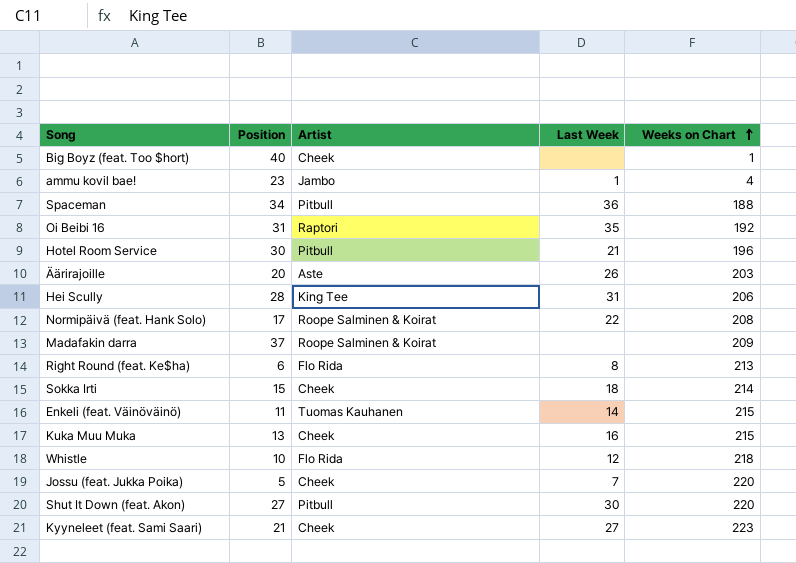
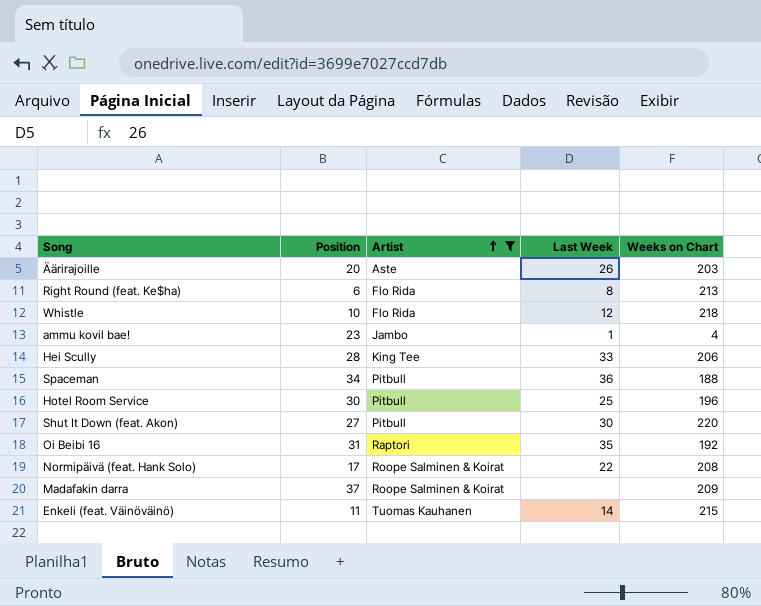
filter: none -> Artist != Cheek
row order: Weeks on Chart ascending -> Artist ascending
Hei Scully | Last Week: 31 -> 33
Hotel Room Service | Last Week: 21 -> 25

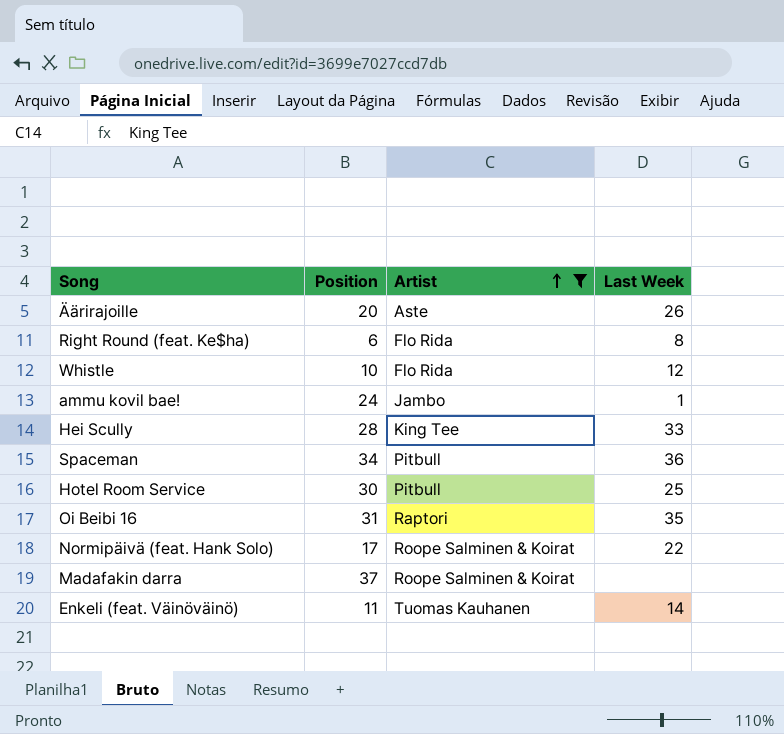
column Weeks on Chart | position: 5 -> none
row Shut It Down (feat. Akon): 27 | Pitbull | 30 | 220 -> none
ammu kovil bae! | Position: 23 -> 24

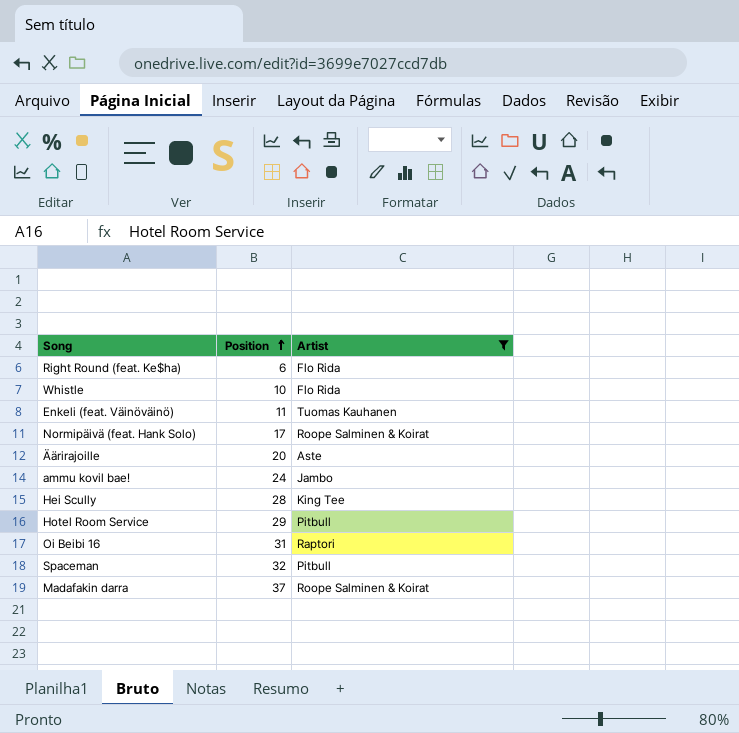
row order: Artist ascending -> Position ascending
column Last Week | position: 4 -> none
Hotel Room Service | Position: 30 -> 29
Spaceman | Position: 34 -> 32

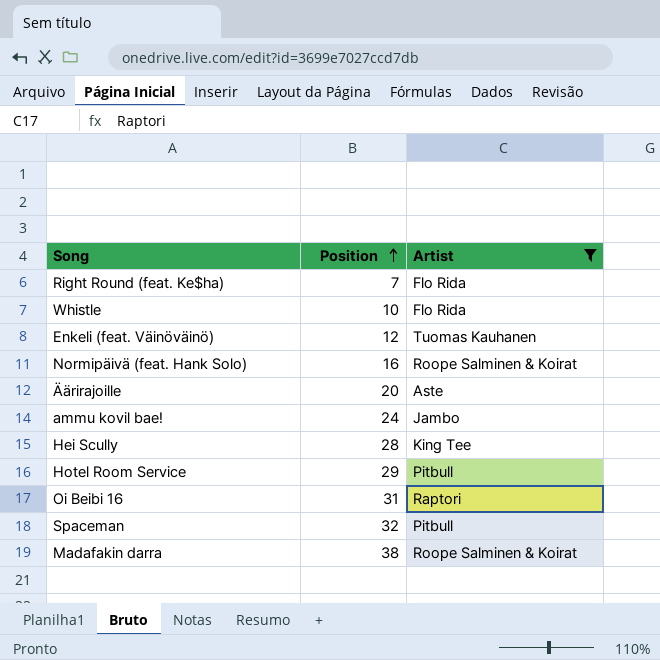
Right Round (feat. Ke$ha) | Position: 6 -> 7
Enkeli (feat. Väinöväinö) | Position: 11 -> 12
Normipäivä (feat. Hank Solo) | Position: 17 -> 16
Madafakin darra | Position: 37 -> 38

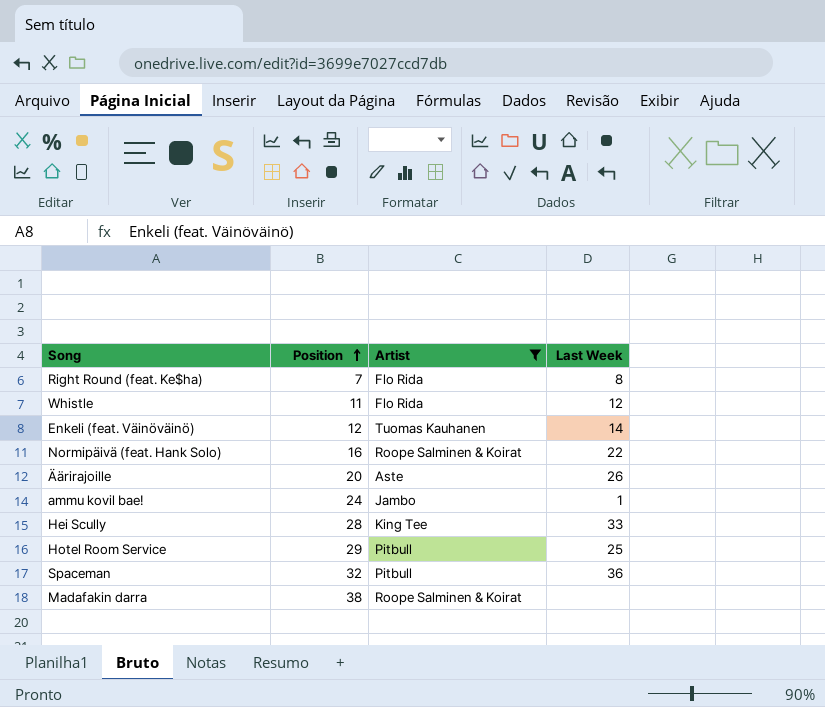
column Last Week | position: none -> 4
row Oi Beibi 16: 31 | Raptori -> none
Whistle | Position: 10 -> 11

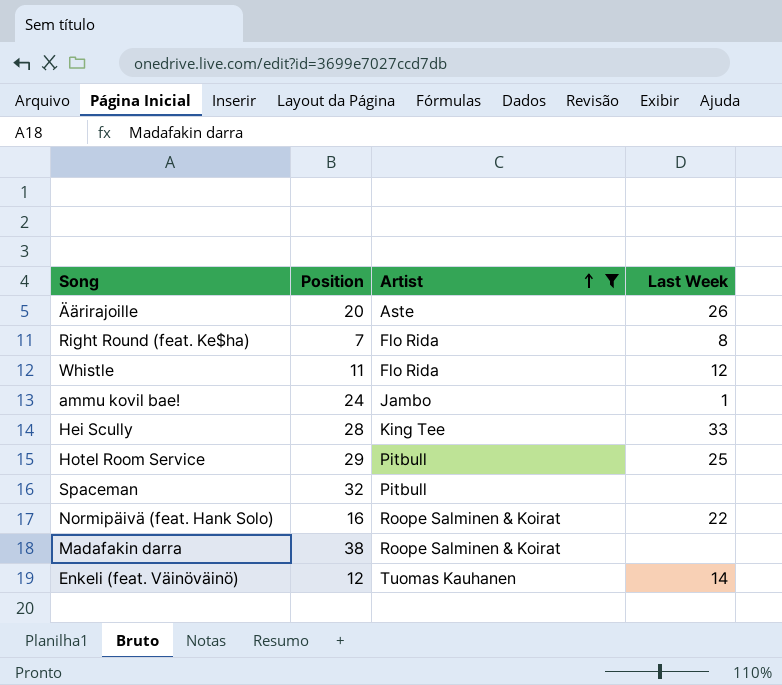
row order: Position ascending -> Artist ascending
Spaceman | Last Week: 36 -> none

